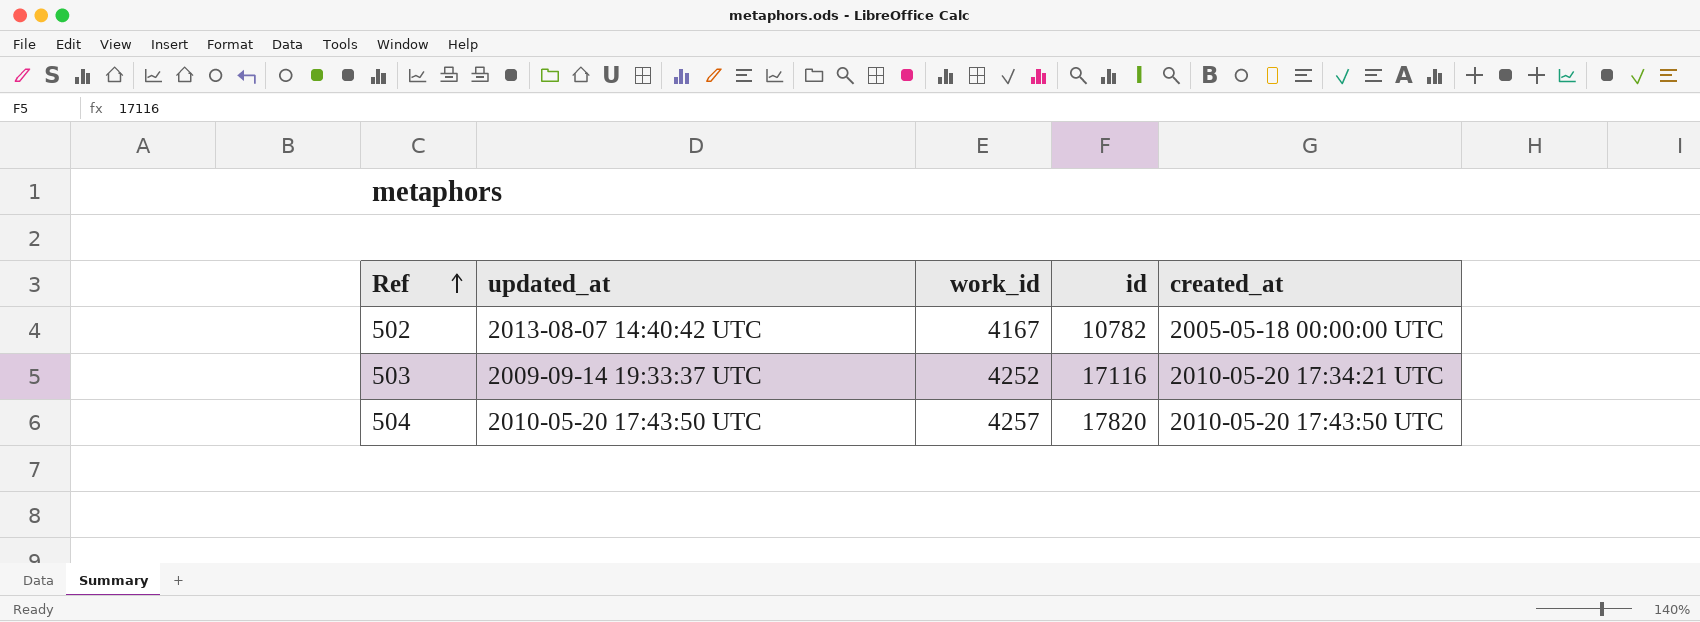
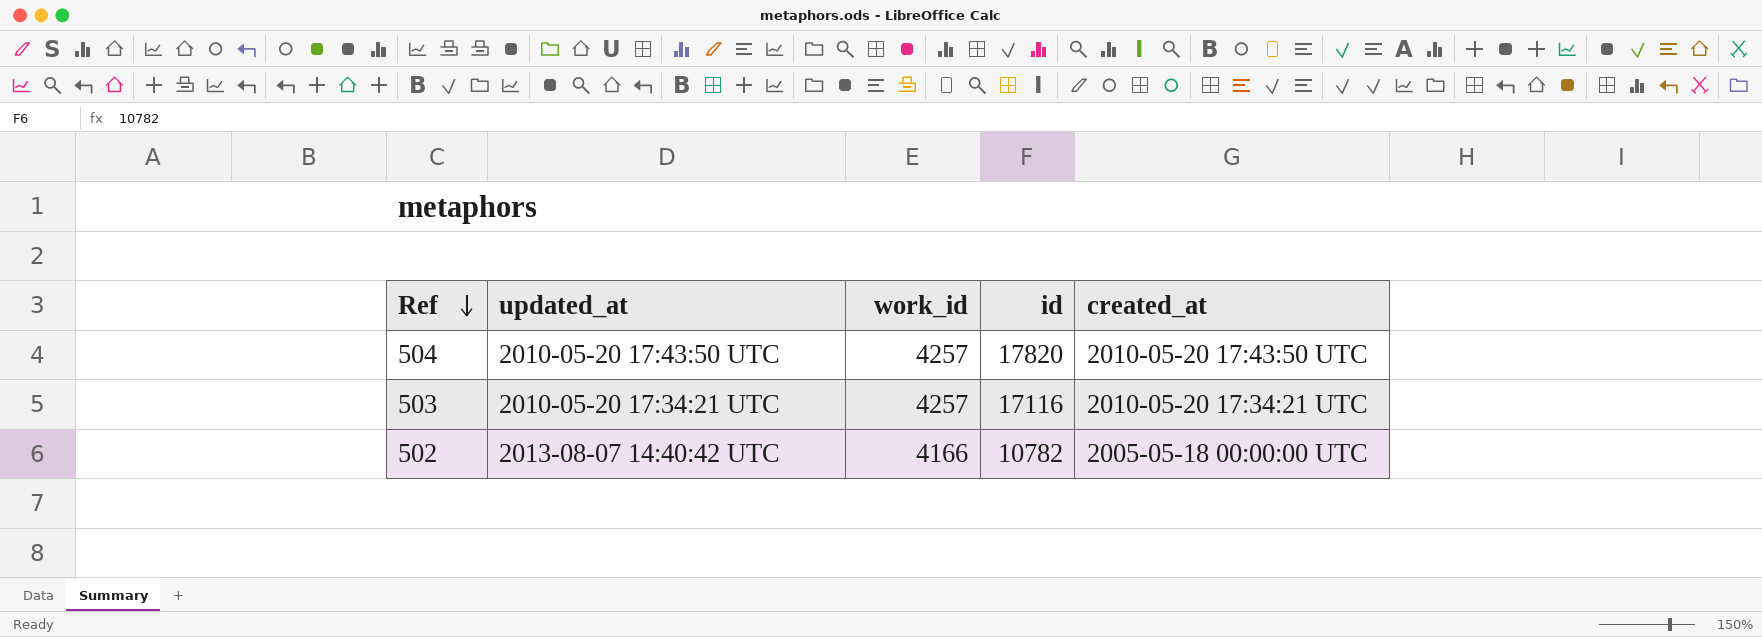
row order: Ref ascending -> Ref descending
503 | updated_at: 2009-09-14 19:33:37 UTC -> 2010-05-20 17:34:21 UTC
503 | work_id: 4252 -> 4257
502 | work_id: 4167 -> 4166

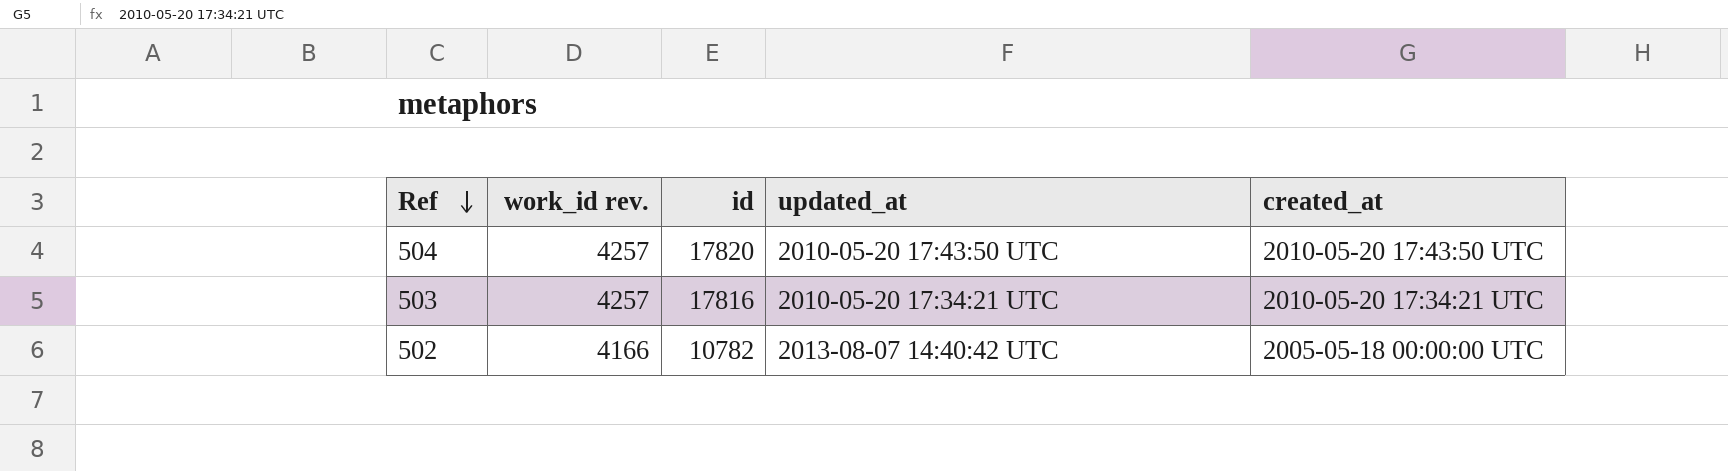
column name: work_id -> work_id rev.
column updated_at | position: 2 -> 4
503 | id: 17116 -> 17816

